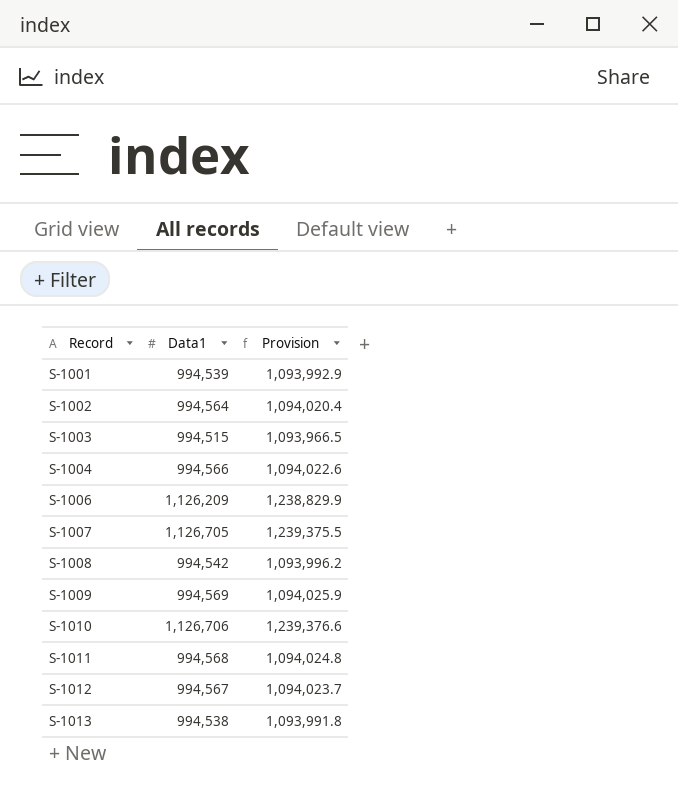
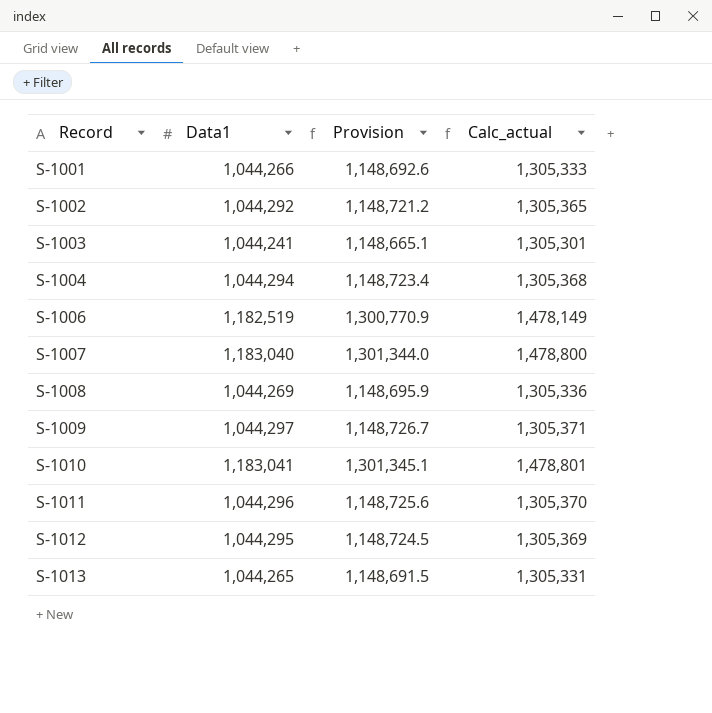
column Calc_actual | formula: none -> [Data1] * 1.25
S-1001 | Data1: 994,539 -> 1,044,266
S-1001 | Provision: 1,093,992.9 -> 1,148,692.6
S-1002 | Data1: 994,564 -> 1,044,292
S-1002 | Provision: 1,094,020.4 -> 1,148,721.2
S-1003 | Data1: 994,515 -> 1,044,241
S-1003 | Provision: 1,093,966.5 -> 1,148,665.1
S-1004 | Data1: 994,566 -> 1,044,294
S-1004 | Provision: 1,094,022.6 -> 1,148,723.4
S-1006 | Data1: 1,126,209 -> 1,182,519
S-1006 | Provision: 1,238,829.9 -> 1,300,770.9
S-1007 | Data1: 1,126,705 -> 1,183,040
S-1007 | Provision: 1,239,375.5 -> 1,301,344.0
S-1008 | Data1: 994,542 -> 1,044,269
S-1008 | Provision: 1,093,996.2 -> 1,148,695.9
S-1009 | Data1: 994,569 -> 1,044,297
S-1009 | Provision: 1,094,025.9 -> 1,148,726.7
S-1010 | Data1: 1,126,706 -> 1,183,041
S-1010 | Provision: 1,239,376.6 -> 1,301,345.1
S-1011 | Data1: 994,568 -> 1,044,296
S-1011 | Provision: 1,094,024.8 -> 1,148,725.6
S-1012 | Data1: 994,567 -> 1,044,295
S-1012 | Provision: 1,094,023.7 -> 1,148,724.5
S-1013 | Data1: 994,538 -> 1,044,265
S-1013 | Provision: 1,093,991.8 -> 1,148,691.5

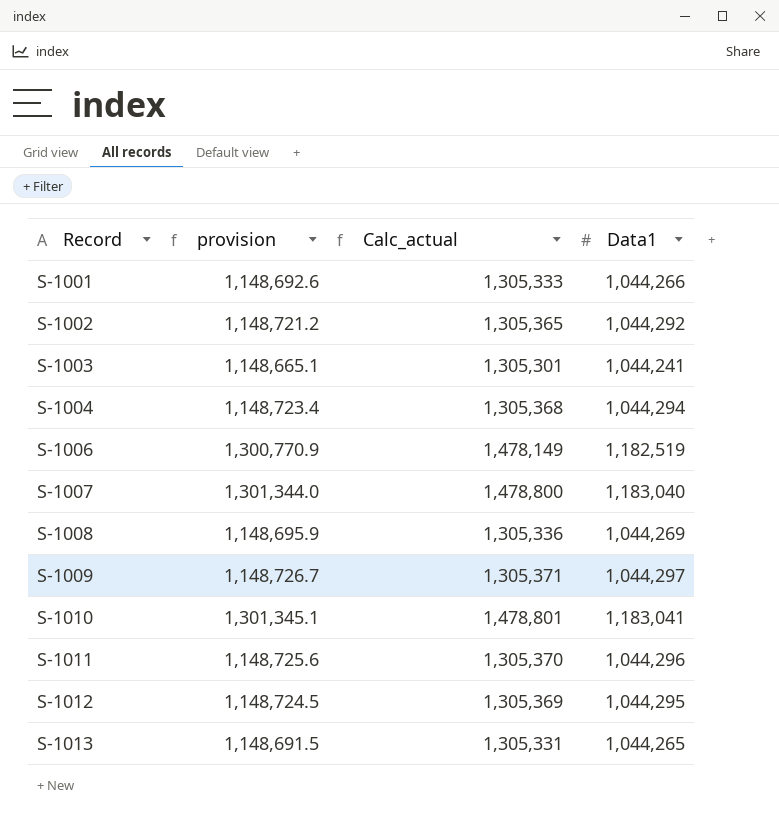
column name: Provision -> provision
column Data1 | position: 2 -> 4

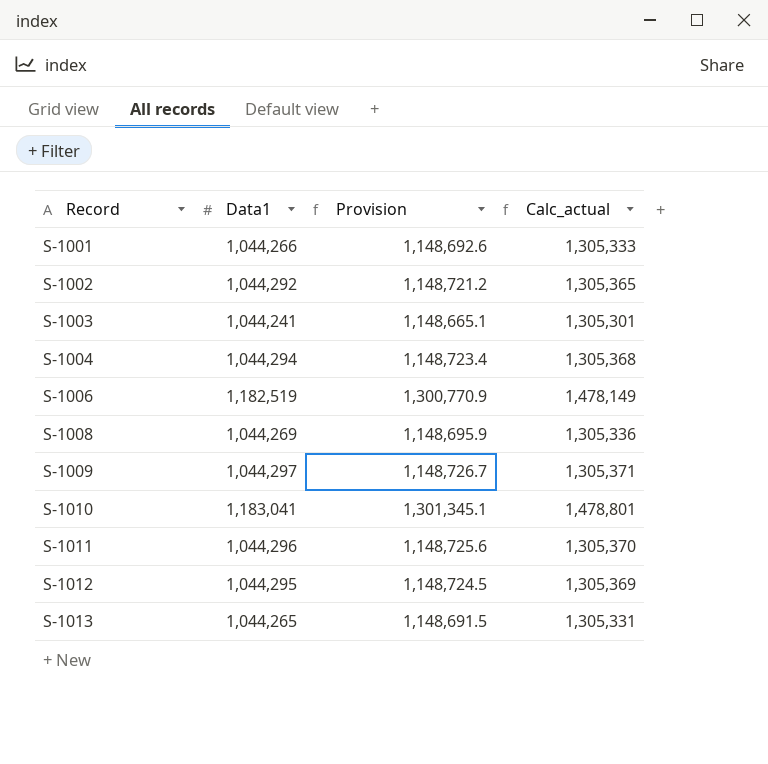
column Data1 | position: 4 -> 2
column name: provision -> Provision
row S-1007: 1,301,344.0 | 1,478,800 | 1,183,040 -> none

